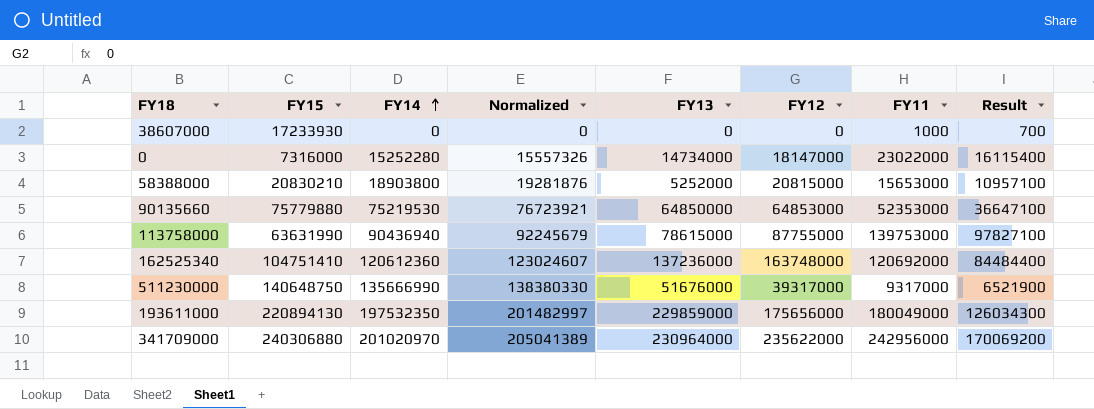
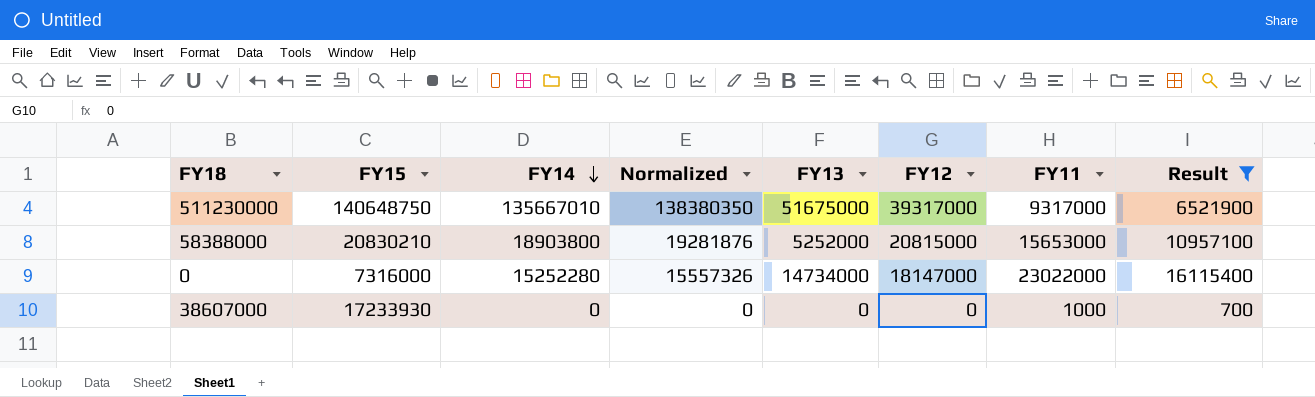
filter: none -> Result <= 16115400
row order: FY14 ascending -> FY14 descending
511230000 | FY14: 135666990 -> 135667010
511230000 | Normalized: 138380330 -> 138380350
511230000 | FY13: 51676000 -> 51675000

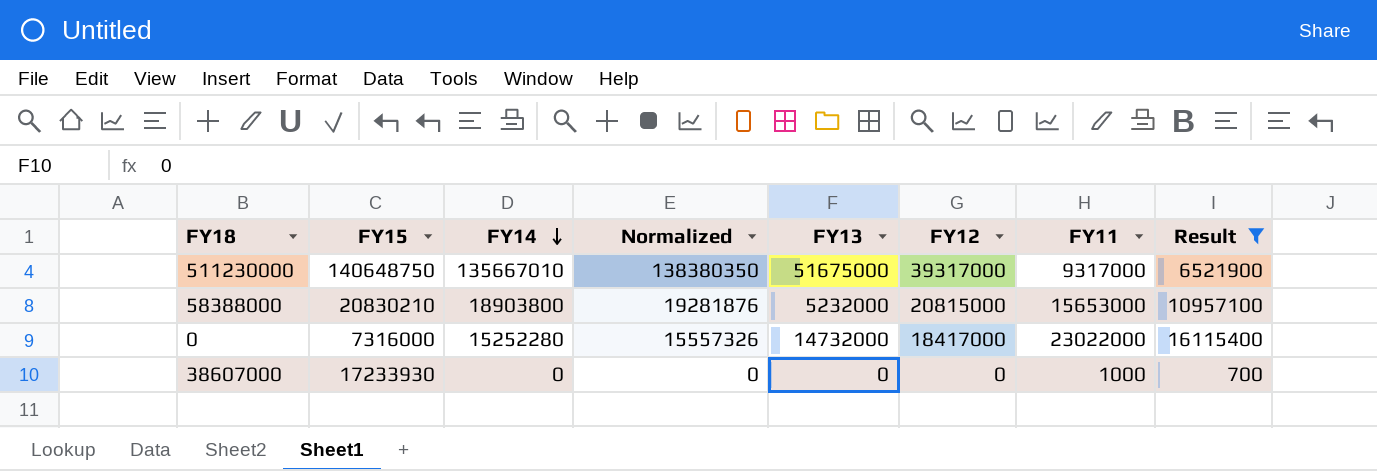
58388000 | FY13: 5252000 -> 5232000
0 | FY13: 14734000 -> 14732000
0 | FY12: 18147000 -> 18417000

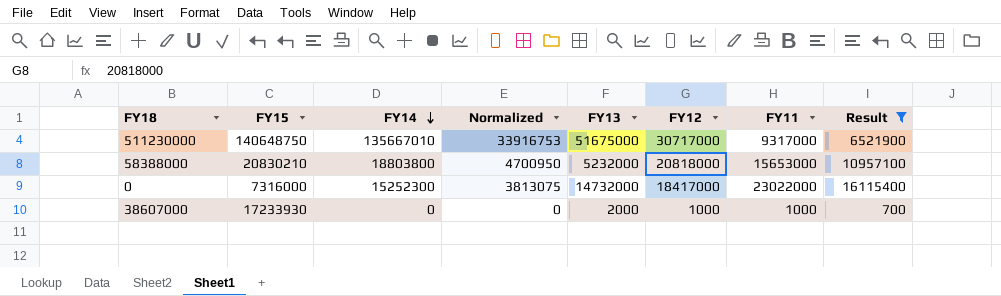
column Normalized | formula: [FY14] * 1.02 -> [FY14] * 0.25
511230000 | FY12: 39317000 -> 30717000
58388000 | FY14: 18903800 -> 18803800
58388000 | FY12: 20815000 -> 20818000
0 | FY14: 15252280 -> 15252300
38607000 | FY13: 0 -> 2000
38607000 | FY12: 0 -> 1000

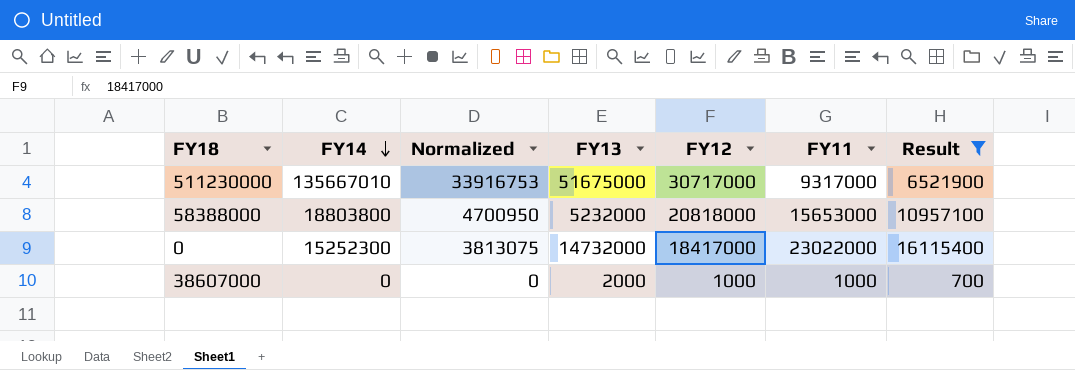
column FY15 | position: 2 -> none

